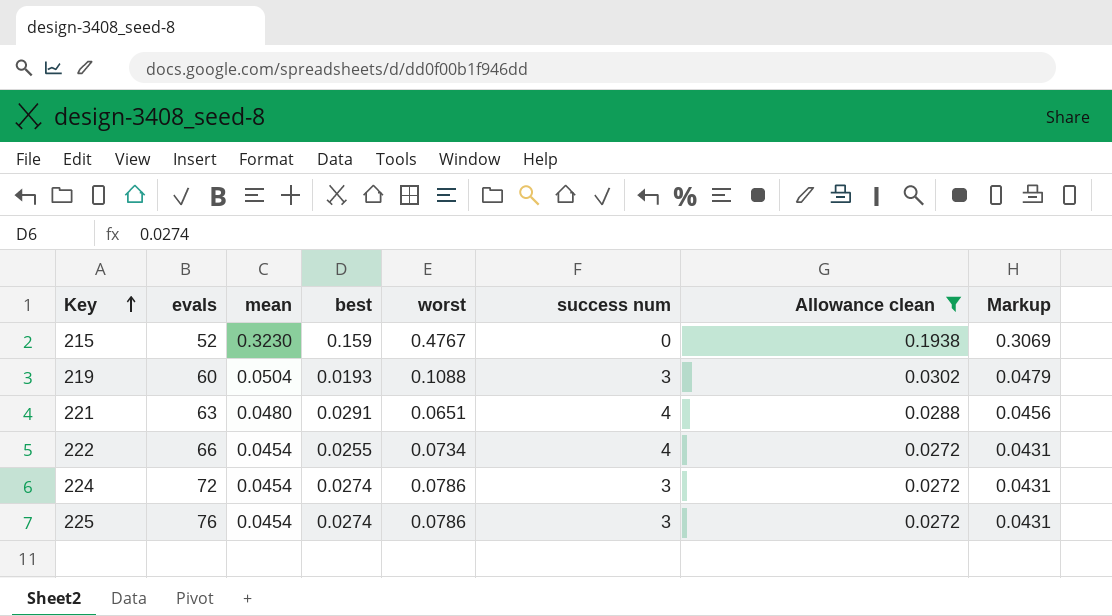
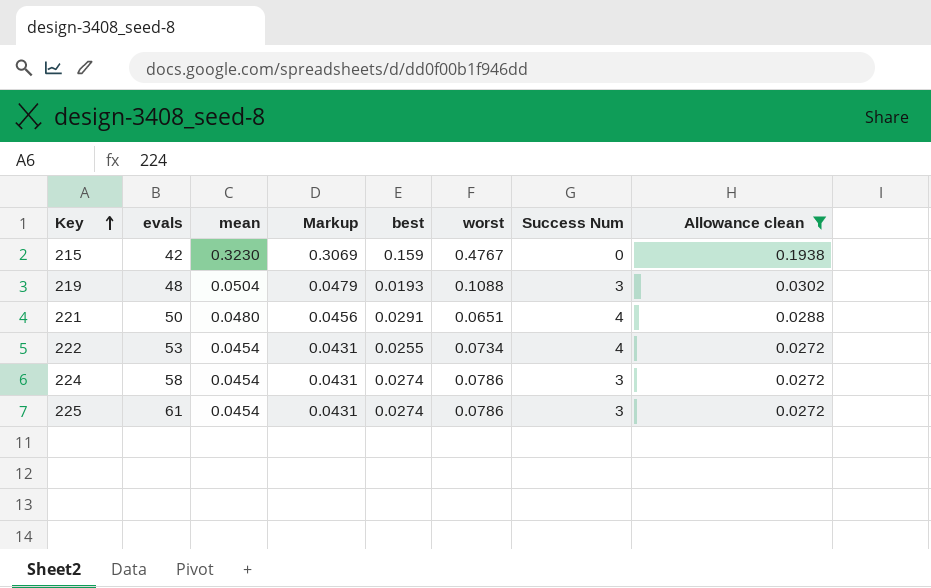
column Markup | position: 8 -> 4
column name: success num -> Success Num
215 | evals: 52 -> 42
219 | evals: 60 -> 48
221 | evals: 63 -> 50
222 | evals: 66 -> 53
224 | evals: 72 -> 58
225 | evals: 76 -> 61

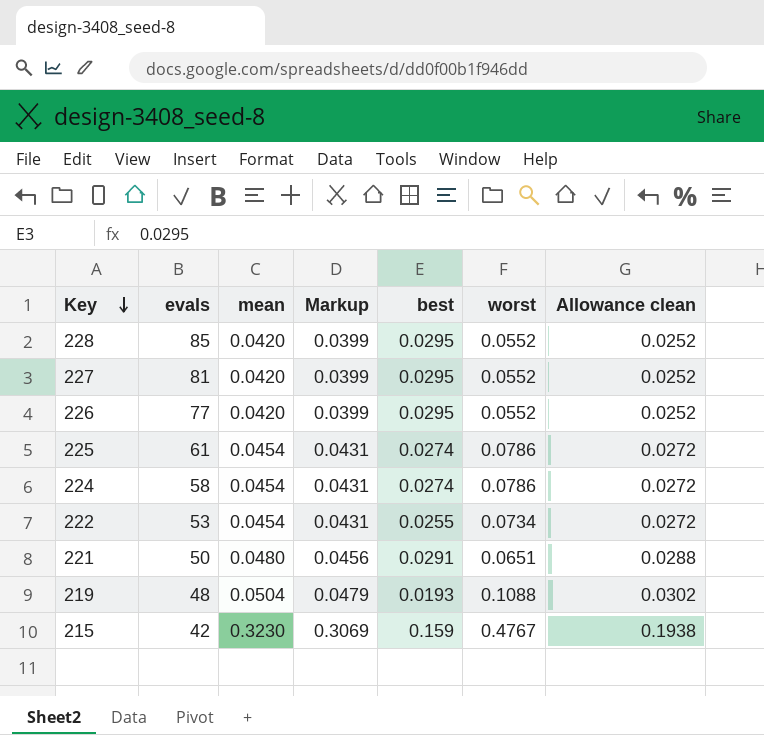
filter: Allowance clean != 0.0252 -> none
row order: Key ascending -> Key descending
column Success Num | position: 7 -> none

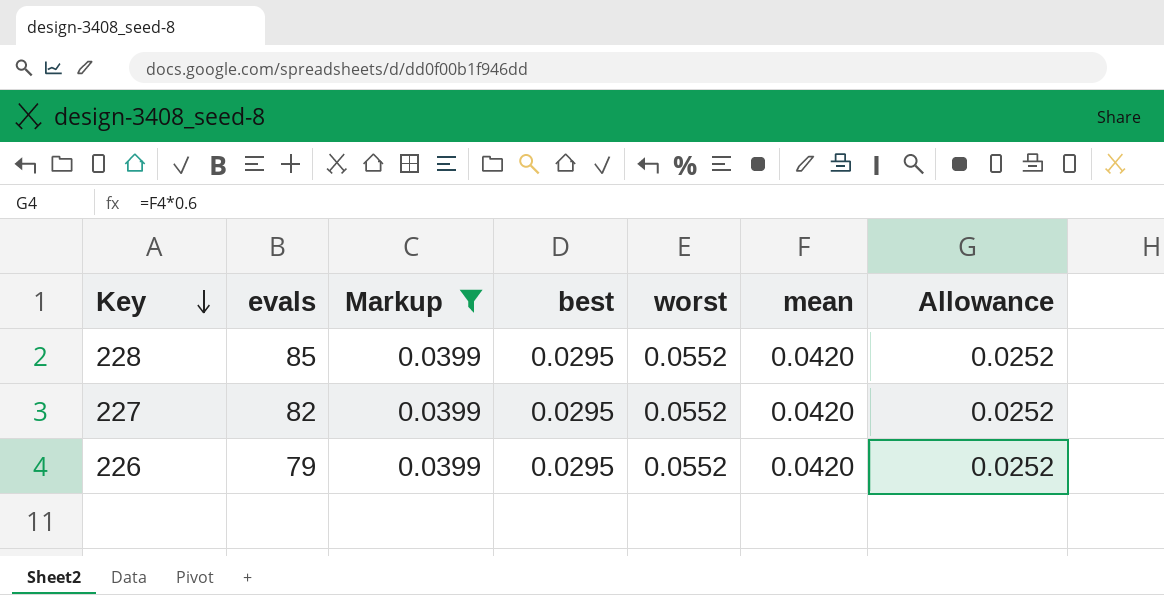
filter: none -> Markup = 0.0399
column mean | position: 3 -> 6
column name: Allowance clean -> Allowance
227 | evals: 81 -> 82
226 | evals: 77 -> 79

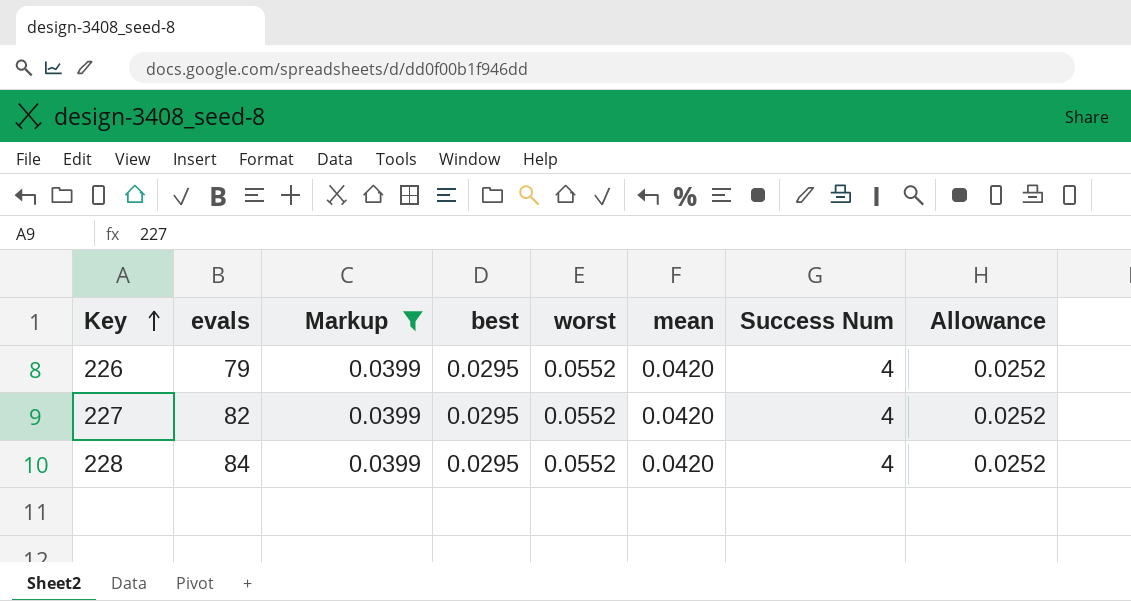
row order: Key descending -> Key ascending
column Success Num | position: none -> 7
228 | evals: 85 -> 84

